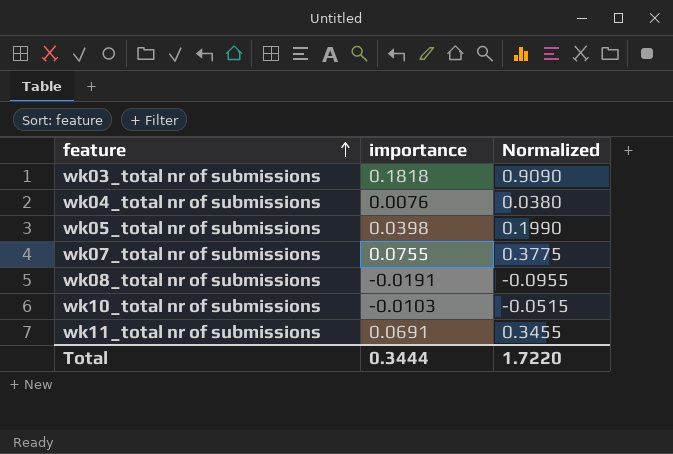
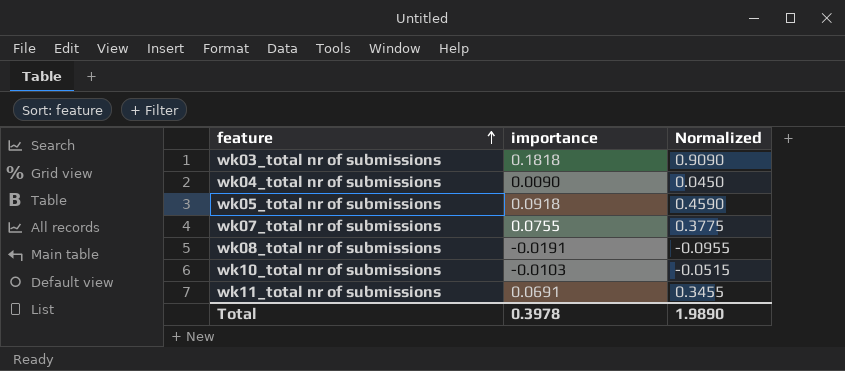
wk04_total nr of submissions | importance: 0.0076 -> 0.0090
wk04_total nr of submissions | Normalized: 0.0380 -> 0.0450
wk05_total nr of submissions | importance: 0.0398 -> 0.0918
wk05_total nr of submissions | Normalized: 0.1990 -> 0.4590
Total | importance: 0.3444 -> 0.3978
Total | Normalized: 1.7220 -> 1.9890

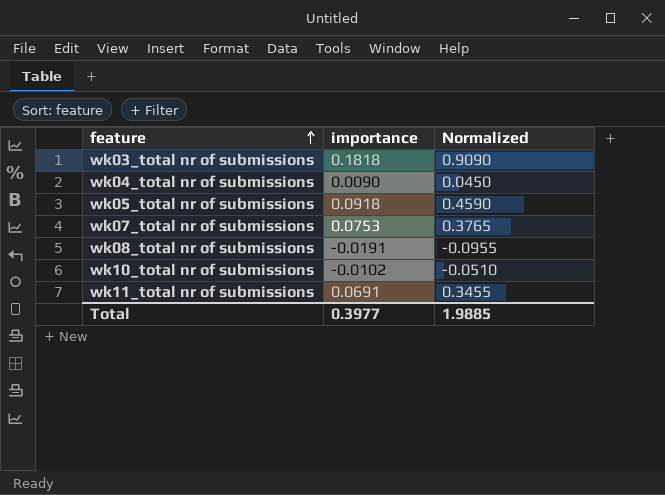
wk07_total nr of submissions | importance: 0.0755 -> 0.0753
wk07_total nr of submissions | Normalized: 0.3775 -> 0.3765
wk10_total nr of submissions | importance: -0.0103 -> -0.0102
wk10_total nr of submissions | Normalized: -0.0515 -> -0.0510
Total | importance: 0.3978 -> 0.3977
Total | Normalized: 1.9890 -> 1.9885

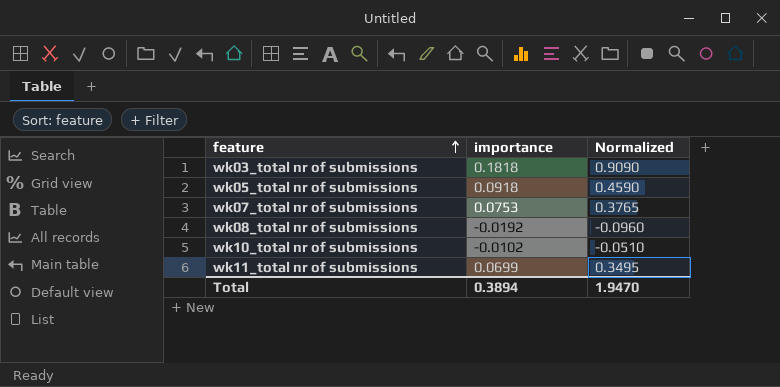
row wk04_total nr of submissions: 0.0090 | 0.0450 -> none
wk08_total nr of submissions | importance: -0.0191 -> -0.0192
wk08_total nr of submissions | Normalized: -0.0955 -> -0.0960
wk11_total nr of submissions | importance: 0.0691 -> 0.0699
wk11_total nr of submissions | Normalized: 0.3455 -> 0.3495
Total | importance: 0.3977 -> 0.3894
Total | Normalized: 1.9885 -> 1.9470

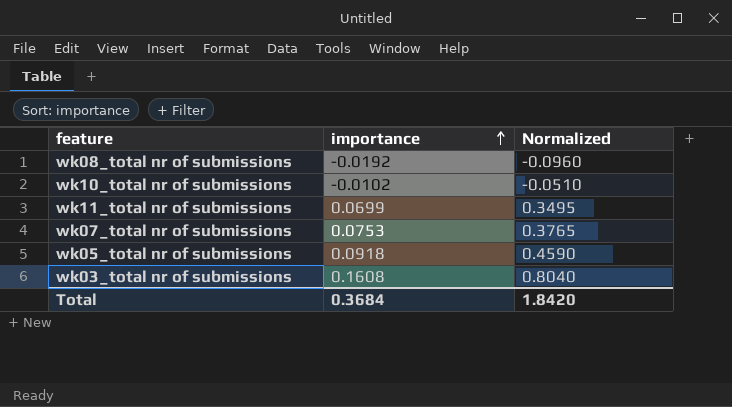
row order: feature ascending -> importance ascending
wk03_total nr of submissions | importance: 0.1818 -> 0.1608
wk03_total nr of submissions | Normalized: 0.9090 -> 0.8040
Total | importance: 0.3894 -> 0.3684
Total | Normalized: 1.9470 -> 1.8420

